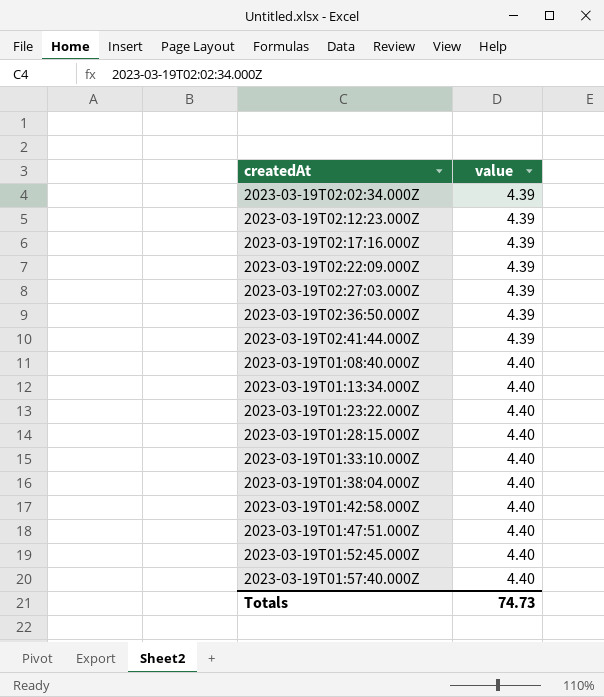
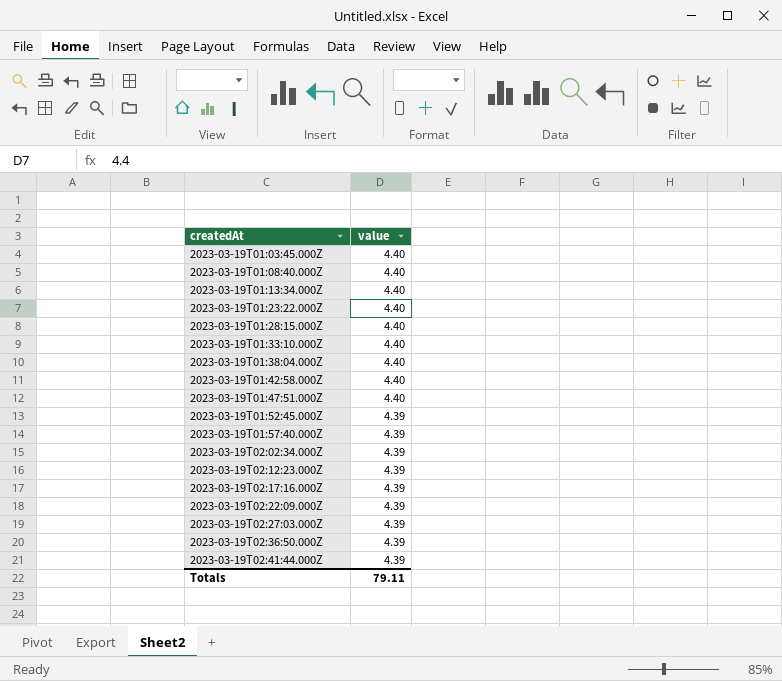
row order: value ascending -> createdAt ascending
row 2023-03-19T01:03:45.000Z: none -> 4.40
2023-03-19T01:52:45.000Z | value: 4.40 -> 4.39
2023-03-19T01:57:40.000Z | value: 4.40 -> 4.39
Totals | value: 74.73 -> 79.11

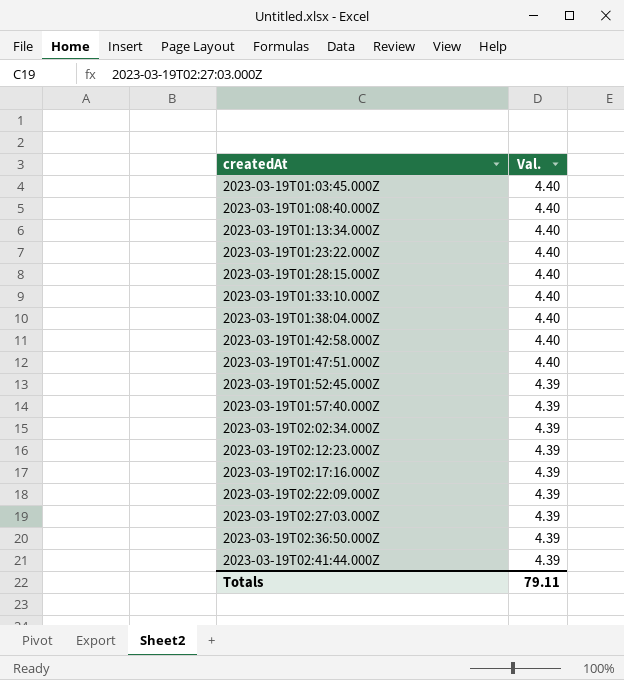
column name: value -> Val.

